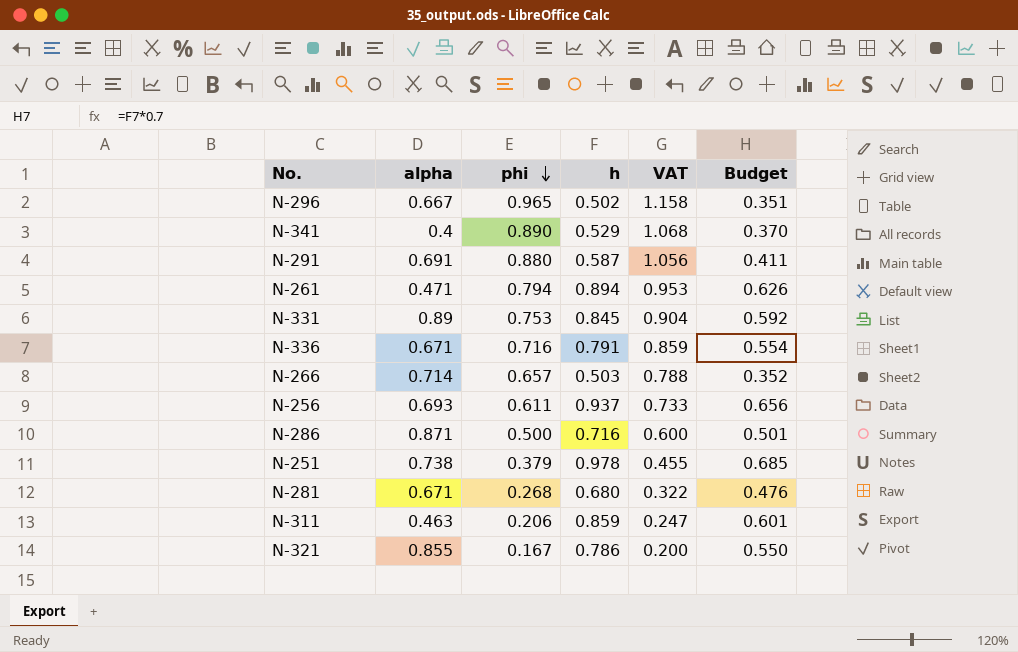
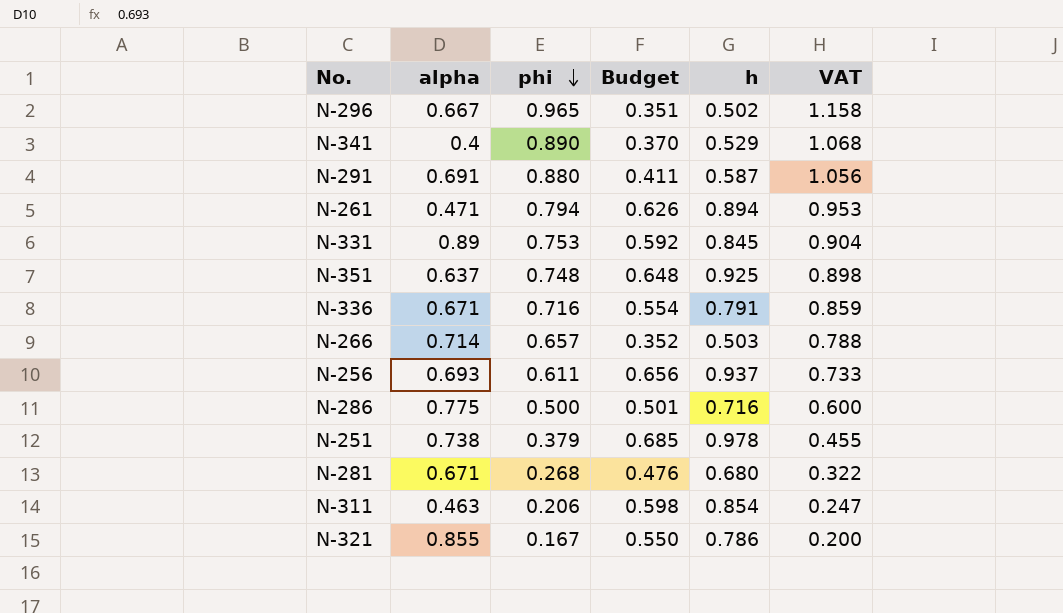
column Budget | position: 6 -> 4
row N-351: none -> 0.637 | 0.748 | 0.648 | 0.925 | 0.898
N-286 | alpha: 0.871 -> 0.775
N-311 | Budget: 0.601 -> 0.598
N-311 | h: 0.859 -> 0.854

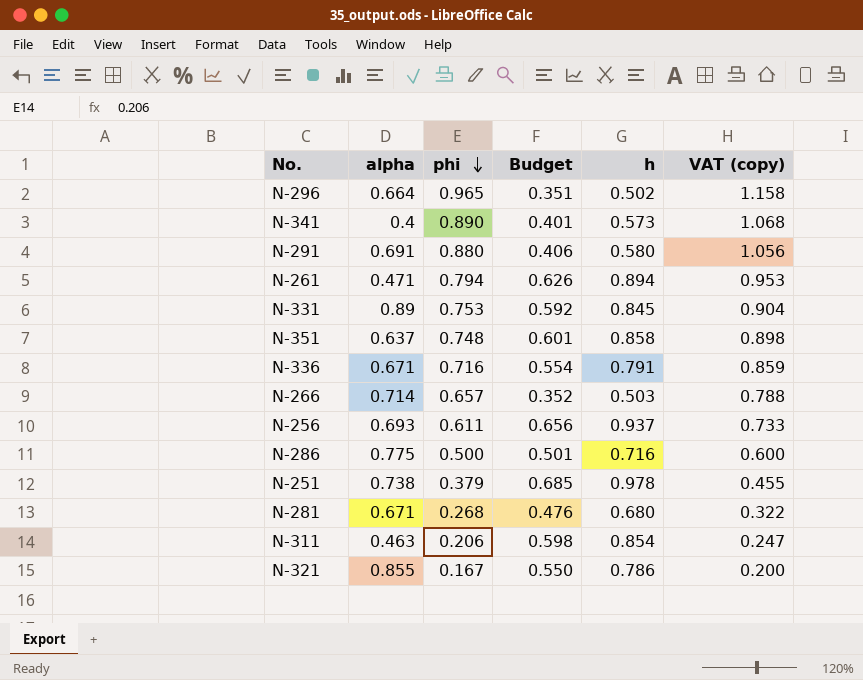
column name: VAT -> VAT (copy)
N-296 | alpha: 0.667 -> 0.664
N-341 | Budget: 0.370 -> 0.401
N-341 | h: 0.529 -> 0.573
N-291 | Budget: 0.411 -> 0.406
N-291 | h: 0.587 -> 0.580
N-351 | Budget: 0.648 -> 0.601
N-351 | h: 0.925 -> 0.858

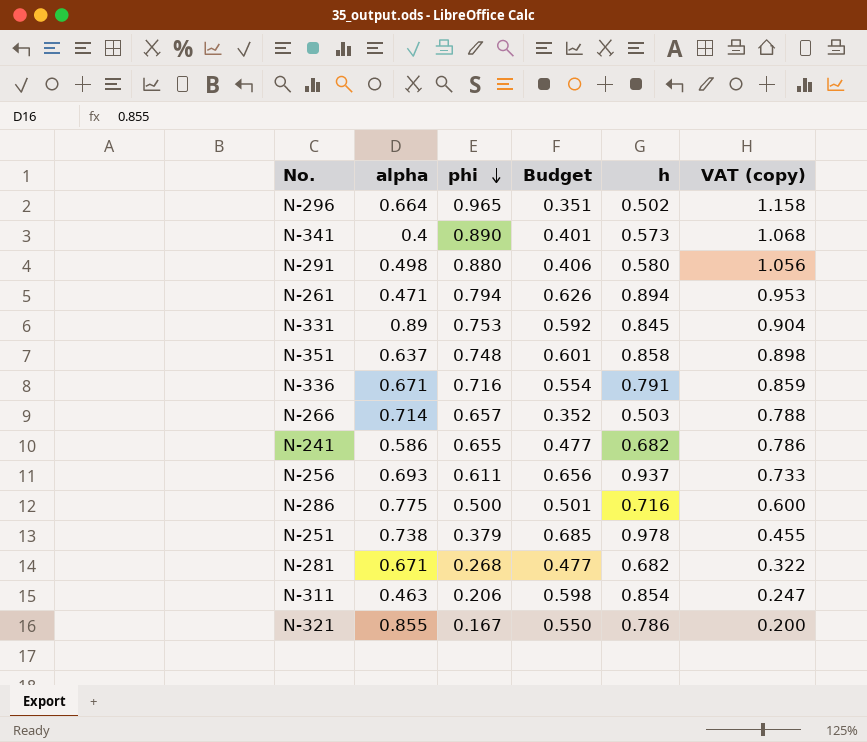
N-291 | alpha: 0.691 -> 0.498
row N-241: none -> 0.586 | 0.655 | 0.477 | 0.682 | 0.786
N-281 | Budget: 0.476 -> 0.477
N-281 | h: 0.680 -> 0.682

